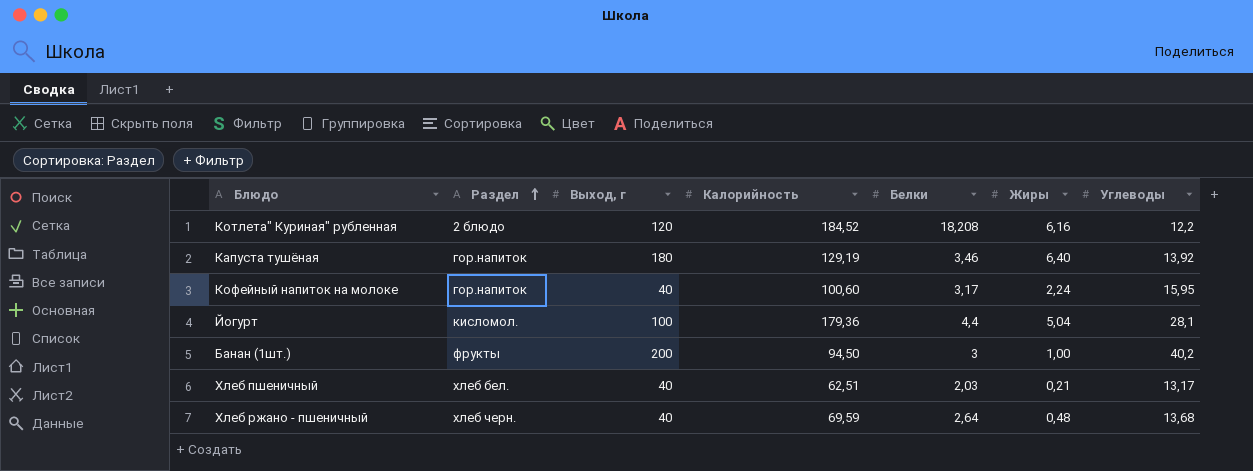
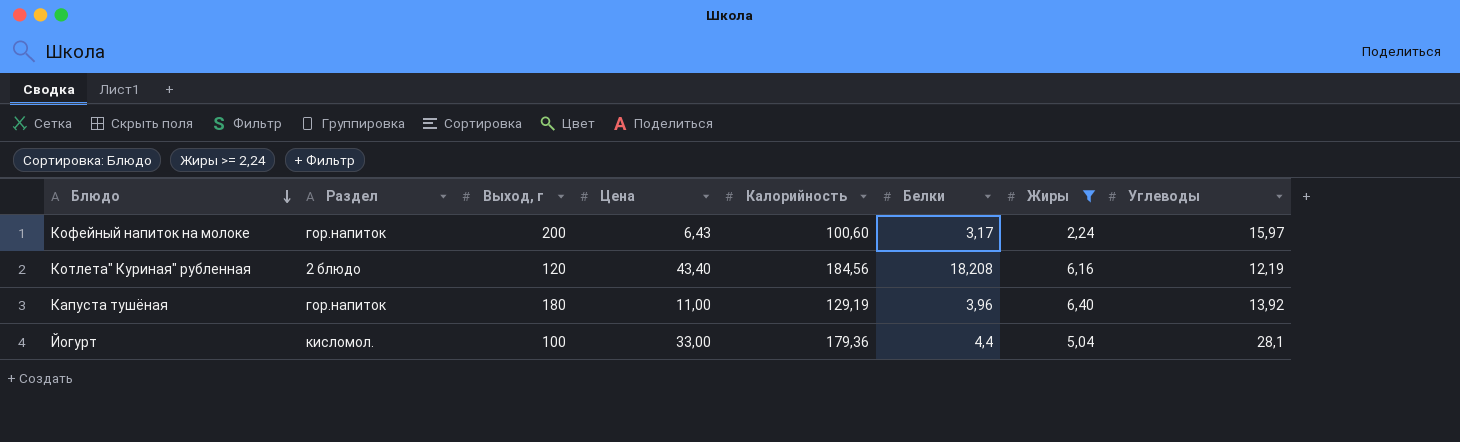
filter: none -> Жиры >= 2,24
row order: Раздел ascending -> Блюдо descending
column Цена | position: none -> 4
Кофейный напиток на молоке | Выход, г: 40 -> 200
Кофейный напиток на молоке | Углеводы: 15,95 -> 15,97
Котлета" Куриная" рубленная | Калорийность: 184,52 -> 184,56
Котлета" Куриная" рубленная | Углеводы: 12,2 -> 12,19
Капуста тушёная | Белки: 3,46 -> 3,96

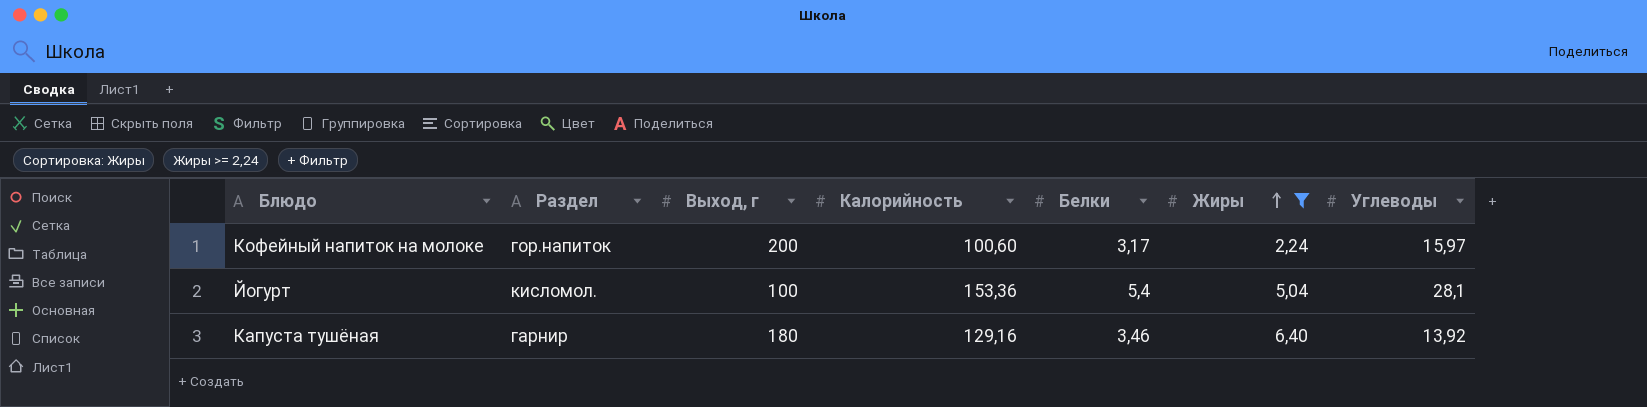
row order: Блюдо descending -> Жиры ascending
column Цена | position: 4 -> none
row Котлета" Куриная" рубленная: 2 блюдо | 120 | 43,40 | 184,56 | 18,208 | 6,16 | 12,19 -> none
Йогурт | Калорийность: 179,36 -> 153,36
Йогурт | Белки: 4,4 -> 5,4
Капуста тушёная | Раздел: гор.напиток -> гарнир
Капуста тушёная | Калорийность: 129,19 -> 129,16
Капуста тушёная | Белки: 3,96 -> 3,46

